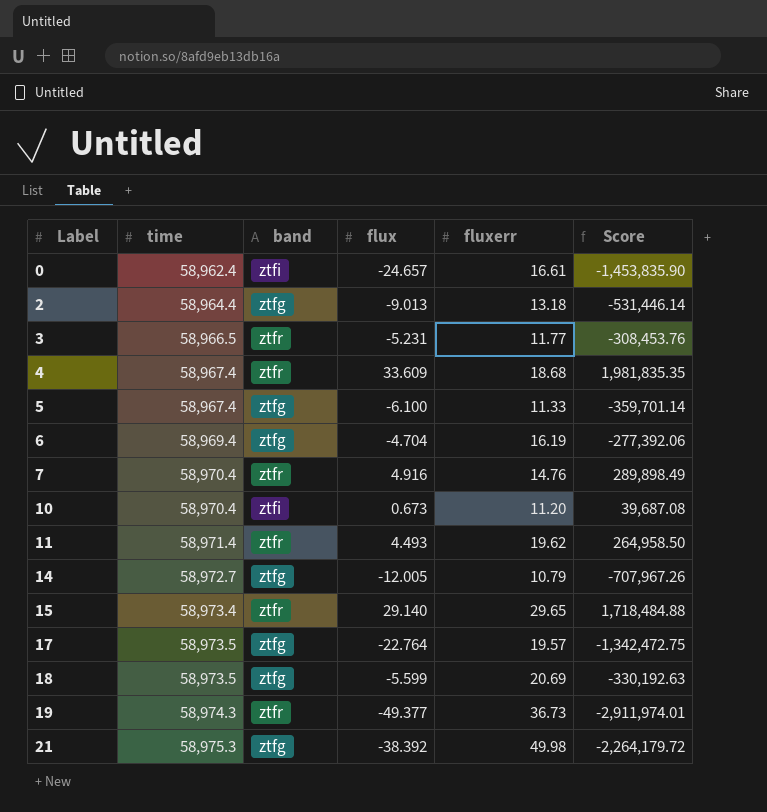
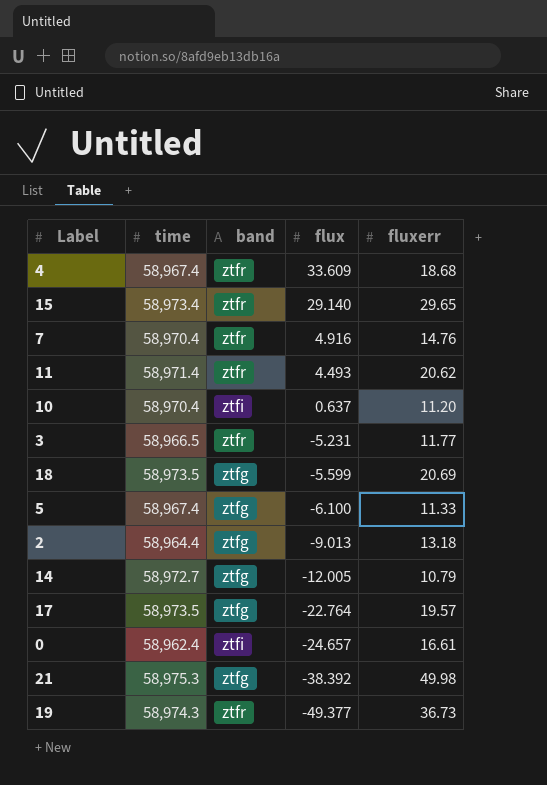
row order: Label ascending -> flux descending
column Score | formula: [time] * [flux] -> none
row 6: 58,969.4 | ztfg | -4.704 | 16.19 | -277,392.06 -> none
11 | fluxerr: 19.62 -> 20.62
10 | flux: 0.673 -> 0.637

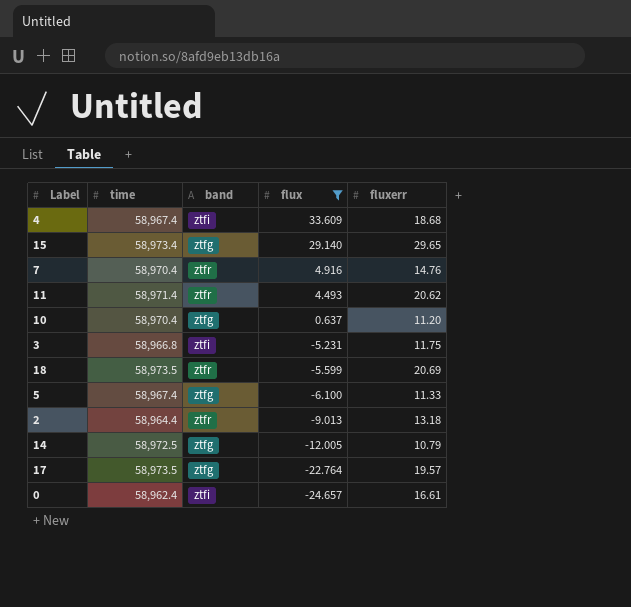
filter: none -> flux >= -24.657
4 | band: ztfr -> ztfi
15 | band: ztfr -> ztfg
10 | band: ztfi -> ztfg
3 | time: 58,966.5 -> 58,966.8
3 | band: ztfr -> ztfi
3 | fluxerr: 11.77 -> 11.75
18 | band: ztfg -> ztfr
2 | band: ztfg -> ztfr
14 | time: 58,972.7 -> 58,972.5

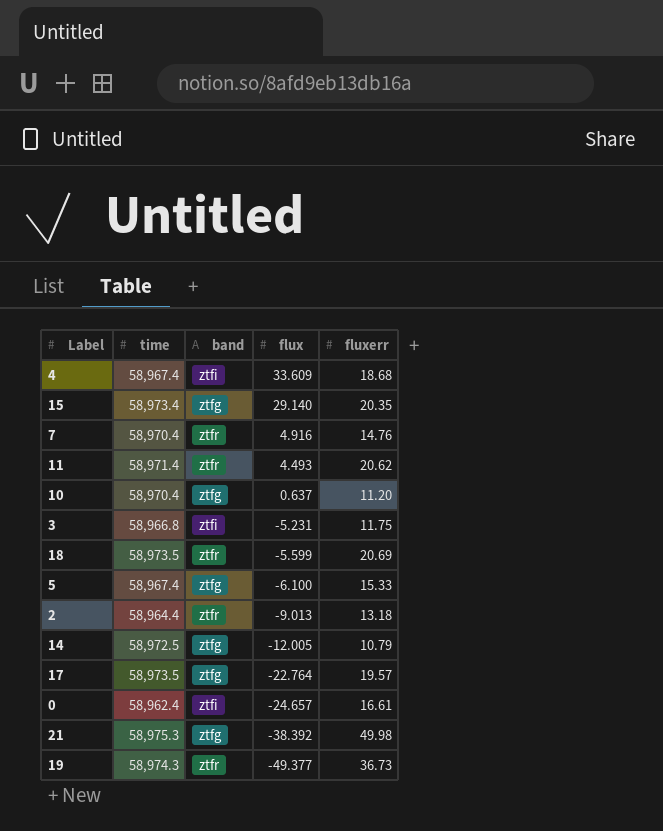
filter: flux >= -24.657 -> none
15 | fluxerr: 29.65 -> 20.35
5 | fluxerr: 11.33 -> 15.33

